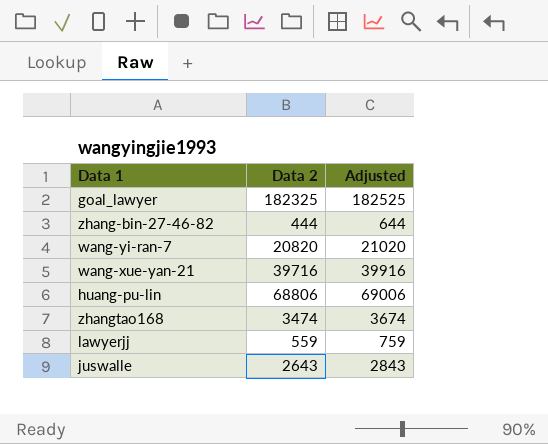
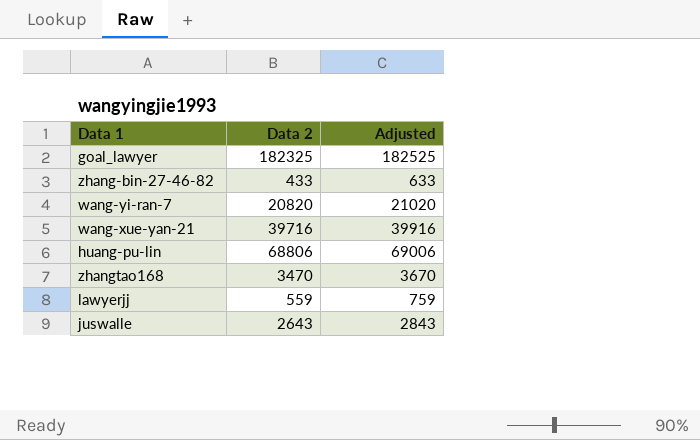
zhang-bin-27-46-82 | Data 2: 444 -> 433
zhang-bin-27-46-82 | Adjusted: 644 -> 633
zhangtao168 | Data 2: 3474 -> 3470
zhangtao168 | Adjusted: 3674 -> 3670

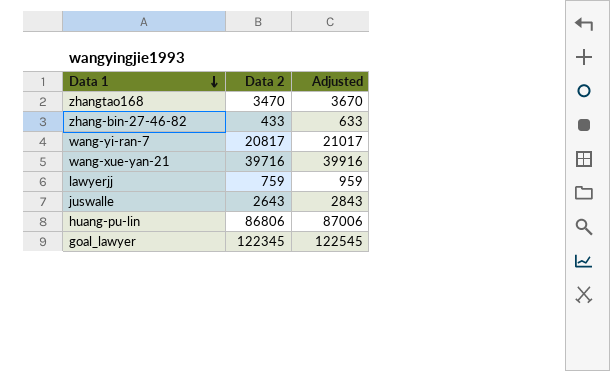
row order: none -> Data 1 descending
wang-yi-ran-7 | Data 2: 20820 -> 20817
wang-yi-ran-7 | Adjusted: 21020 -> 21017
lawyerjj | Data 2: 559 -> 759
lawyerjj | Adjusted: 759 -> 959
huang-pu-lin | Data 2: 68806 -> 86806
huang-pu-lin | Adjusted: 69006 -> 87006
goal_lawyer | Data 2: 182325 -> 122345
goal_lawyer | Adjusted: 182525 -> 122545

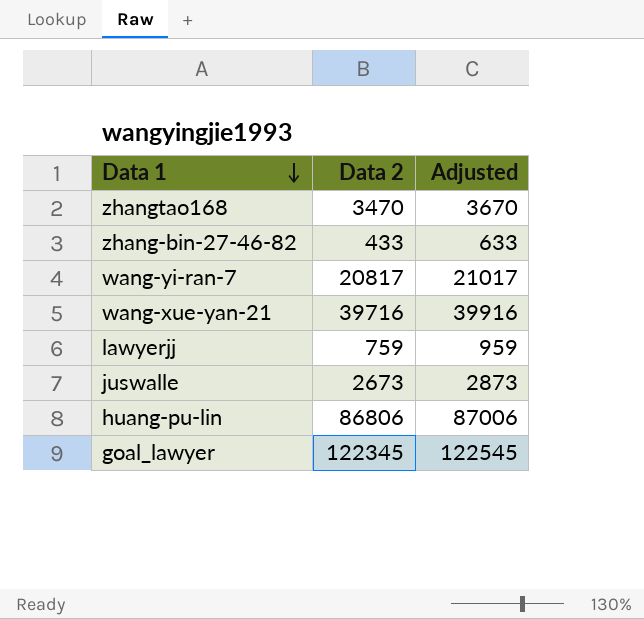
juswalle | Data 2: 2643 -> 2673
juswalle | Adjusted: 2843 -> 2873

